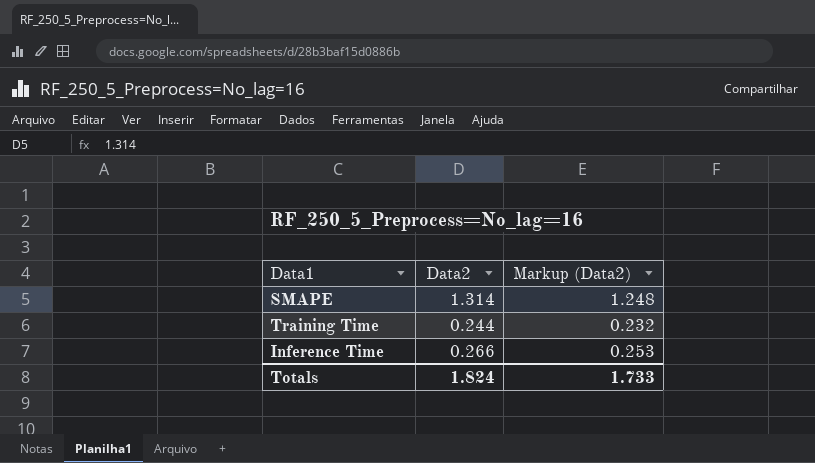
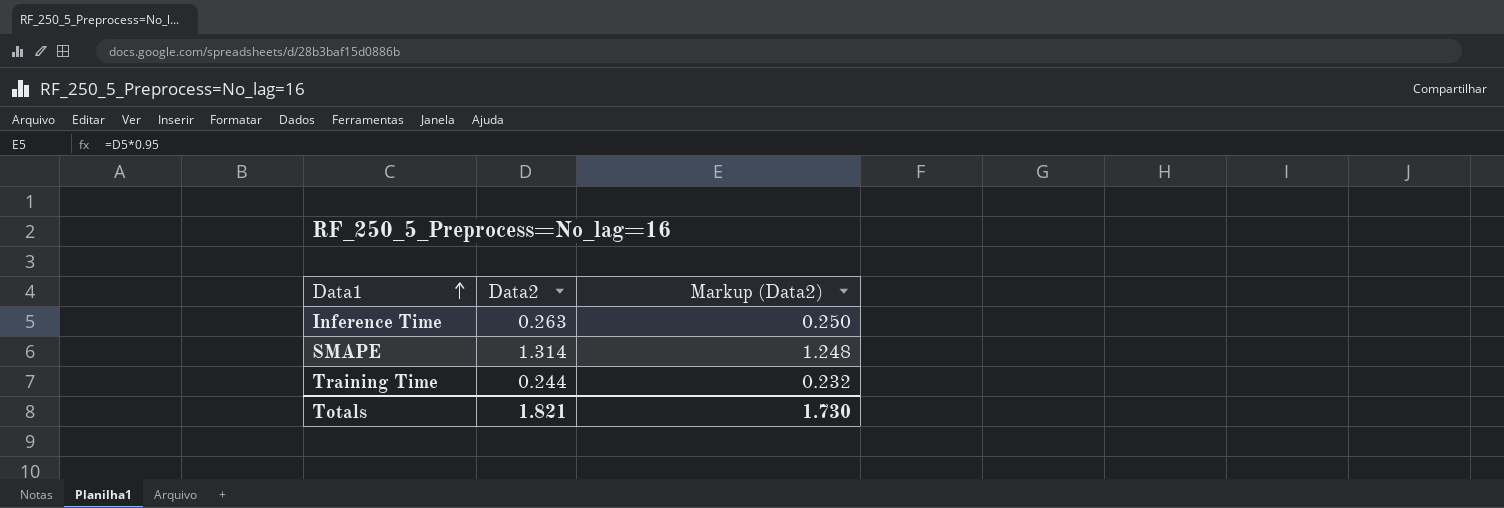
row order: none -> Data1 ascending
Inference Time | Data2: 0.266 -> 0.263
Inference Time | Markup (Data2): 0.253 -> 0.250
Totals | Data2: 1.824 -> 1.821
Totals | Markup (Data2): 1.733 -> 1.730

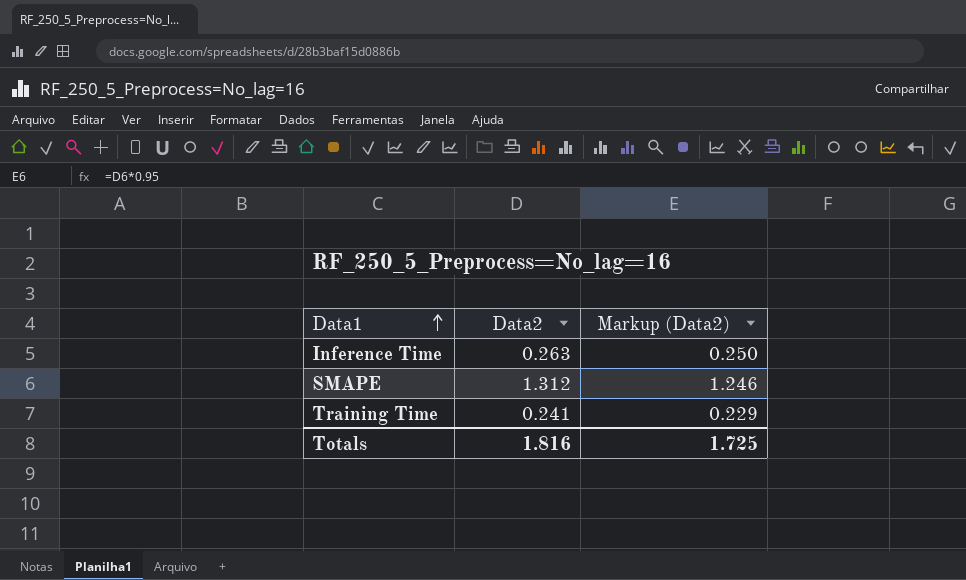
SMAPE | Data2: 1.314 -> 1.312
SMAPE | Markup (Data2): 1.248 -> 1.246
Training Time | Data2: 0.244 -> 0.241
Training Time | Markup (Data2): 0.232 -> 0.229
Totals | Data2: 1.821 -> 1.816
Totals | Markup (Data2): 1.730 -> 1.725

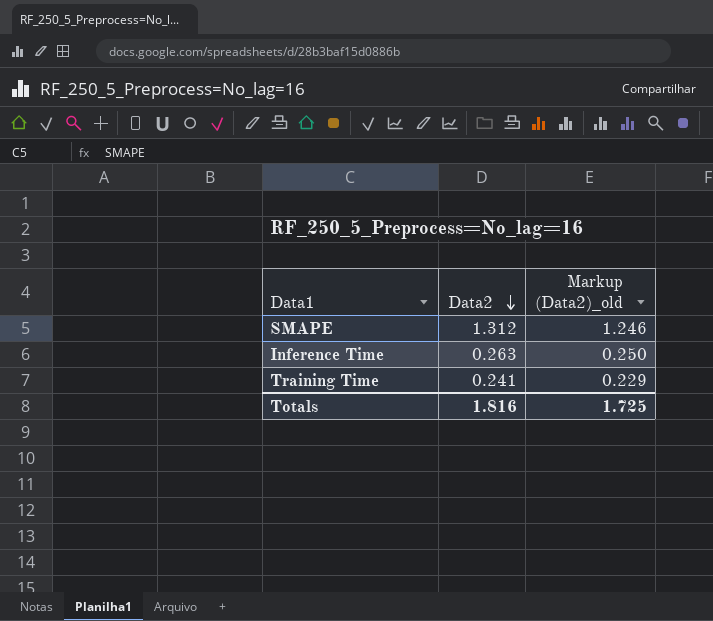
row order: Data1 ascending -> Data2 descending
column name: Markup (Data2) -> Markup (Data2)_old

